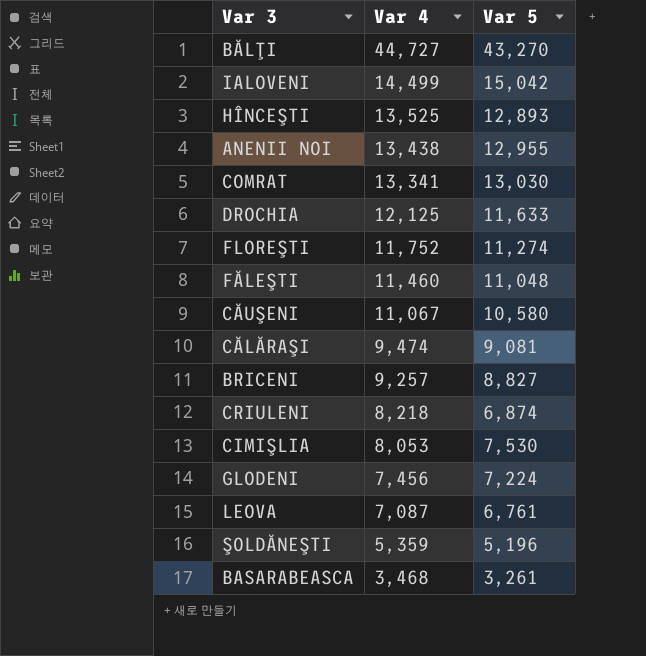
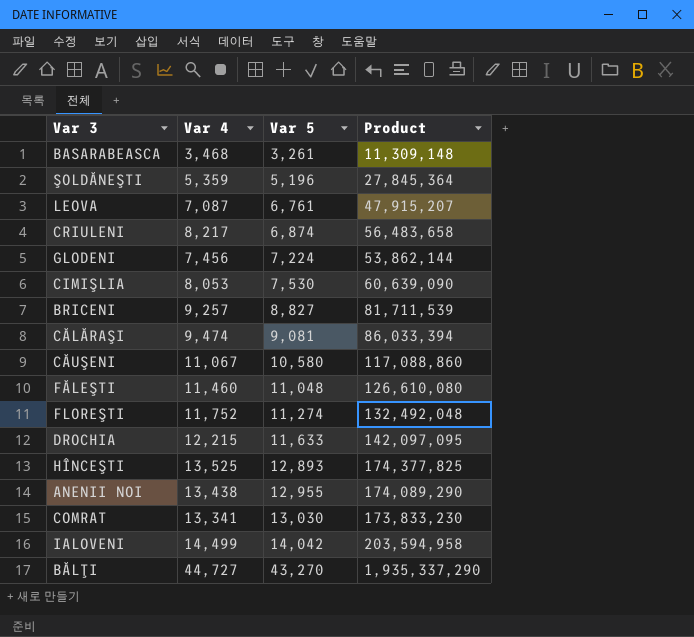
row order: Var 4 descending -> Var 5 ascending
column Product | formula: none -> [Var 4] * [Var 5]
CRIULENI | Var 4: 8,218 -> 8,217
DROCHIA | Var 4: 12,125 -> 12,215
IALOVENI | Var 5: 15,042 -> 14,042

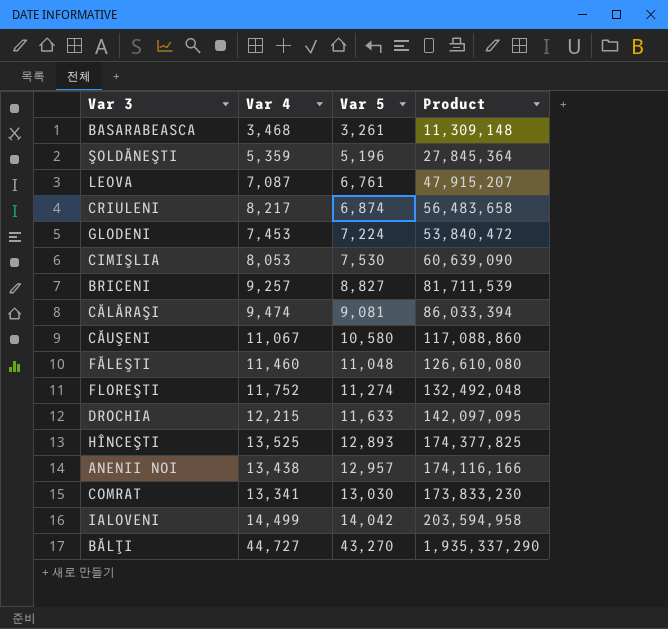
GLODENI | Var 4: 7,456 -> 7,453
GLODENI | Product: 53,862,144 -> 53,840,472
ANENII NOI | Var 5: 12,955 -> 12,957
ANENII NOI | Product: 174,089,290 -> 174,116,166

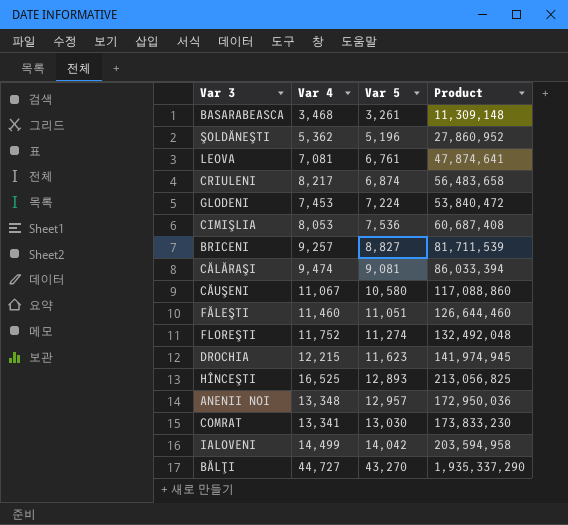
ŞOLDĂNEŞTI | Var 4: 5,359 -> 5,362
ŞOLDĂNEŞTI | Product: 27,845,364 -> 27,860,952
LEOVA | Var 4: 7,087 -> 7,081
LEOVA | Product: 47,915,207 -> 47,874,641
CIMIŞLIA | Var 5: 7,530 -> 7,536
CIMIŞLIA | Product: 60,639,090 -> 60,687,408
FĂLEŞTI | Var 5: 11,048 -> 11,051
FĂLEŞTI | Product: 126,610,080 -> 126,644,460
DROCHIA | Var 5: 11,633 -> 11,623
DROCHIA | Product: 142,097,095 -> 141,974,945
HÎNCEŞTI | Var 4: 13,525 -> 16,525
HÎNCEŞTI | Product: 174,377,825 -> 213,056,825
ANENII NOI | Var 4: 13,438 -> 13,348
ANENII NOI | Product: 174,116,166 -> 172,950,036

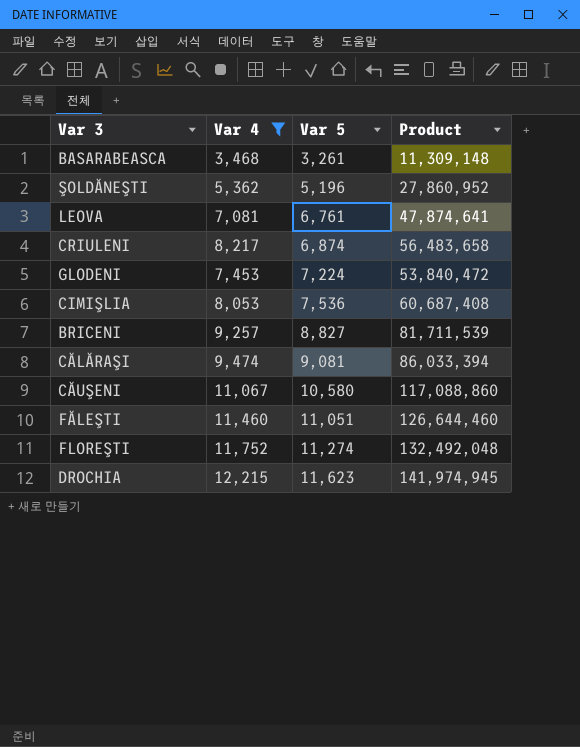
filter: none -> Var 4 <= 12,215

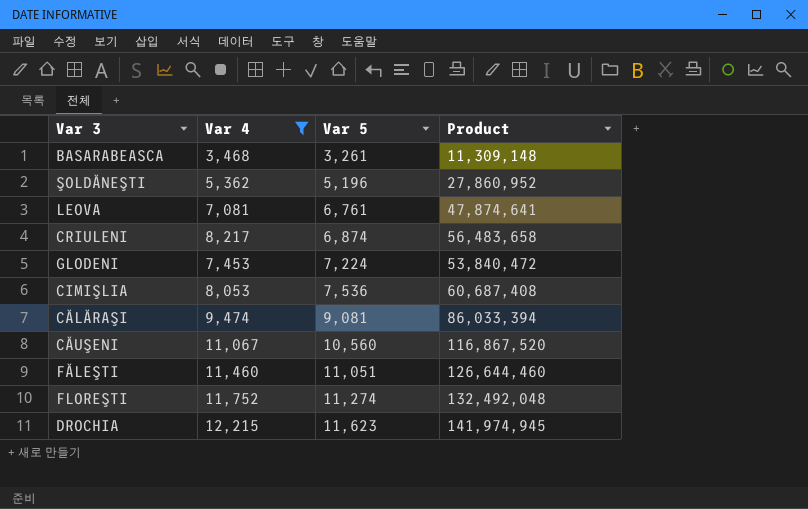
row BRICENI: 9,257 | 8,827 | 81,711,539 -> none
CĂUŞENI | Var 5: 10,580 -> 10,560
CĂUŞENI | Product: 117,088,860 -> 116,867,520

